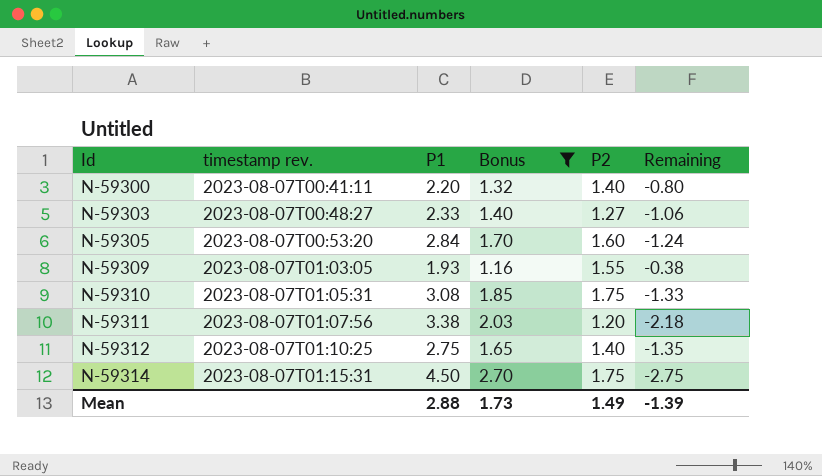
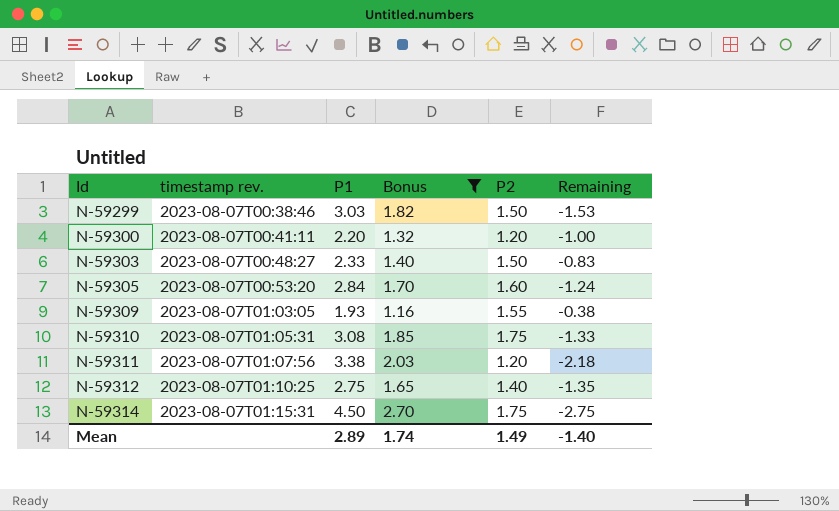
row N-59299: none -> 2023-08-07T00:38:46 | 3.03 | 1.82 | 1.50 | -1.53
N-59300 | P2: 1.40 -> 1.20
N-59300 | Remaining: -0.80 -> -1.00
N-59303 | P2: 1.27 -> 1.50
N-59303 | Remaining: -1.06 -> -0.83
Mean | P1: 2.88 -> 2.89
Mean | Bonus: 1.73 -> 1.74
Mean | Remaining: -1.39 -> -1.40

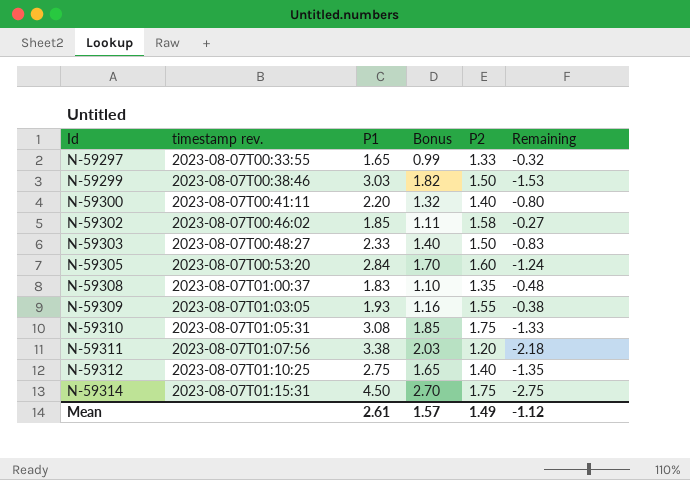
filter: Bonus >= 1.16 -> none
N-59300 | P2: 1.20 -> 1.40
N-59300 | Remaining: -1.00 -> -0.80
Mean | P1: 2.89 -> 2.61
Mean | Bonus: 1.74 -> 1.57
Mean | Remaining: -1.40 -> -1.12

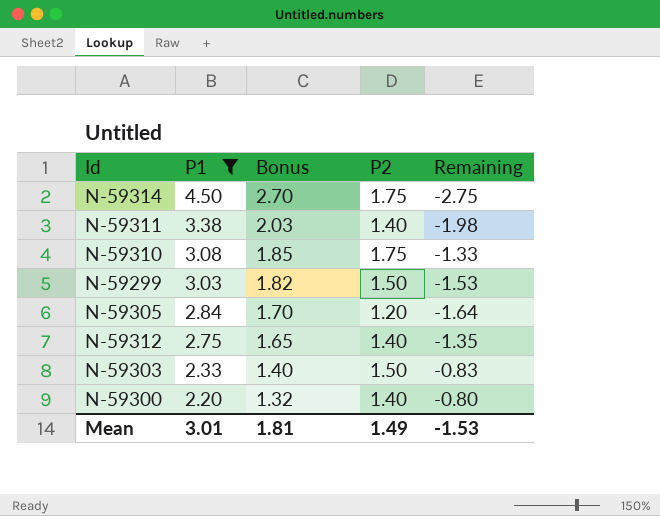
filter: none -> P1 >= 2.20
row order: Id ascending -> P1 descending
column timestamp rev. | position: 2 -> none
N-59311 | P2: 1.20 -> 1.40
N-59311 | Remaining: -2.18 -> -1.98
N-59305 | P2: 1.60 -> 1.20
N-59305 | Remaining: -1.24 -> -1.64
Mean | P1: 2.61 -> 3.01
Mean | Bonus: 1.57 -> 1.81
Mean | Remaining: -1.12 -> -1.53

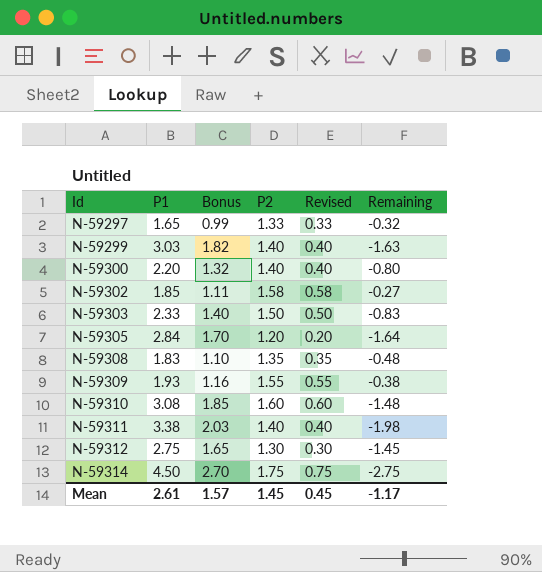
filter: P1 >= 2.20 -> none
row order: P1 descending -> Id ascending
column Revised | formula: none -> [P2] - 1
N-59299 | P2: 1.50 -> 1.40
N-59299 | Remaining: -1.53 -> -1.63
N-59310 | P2: 1.75 -> 1.60
N-59310 | Remaining: -1.33 -> -1.48
N-59312 | P2: 1.40 -> 1.30
N-59312 | Remaining: -1.35 -> -1.45
Mean | P1: 3.01 -> 2.61
Mean | Bonus: 1.81 -> 1.57
Mean | P2: 1.49 -> 1.45
Mean | Remaining: -1.53 -> -1.17

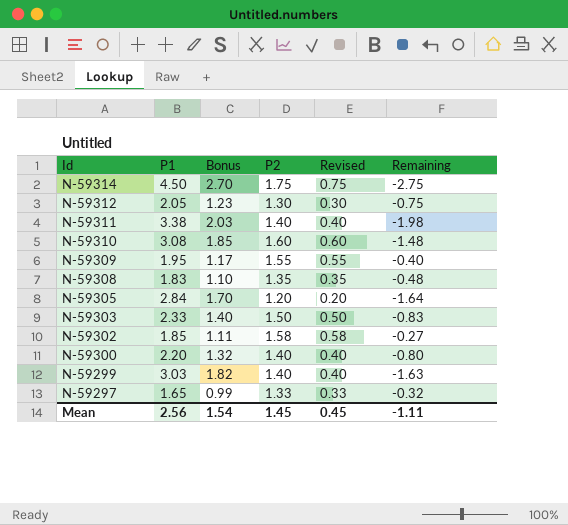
row order: Id ascending -> Id descending
N-59312 | P1: 2.75 -> 2.05
N-59312 | Bonus: 1.65 -> 1.23
N-59312 | Remaining: -1.45 -> -0.75
N-59309 | P1: 1.93 -> 1.95
N-59309 | Bonus: 1.16 -> 1.17
N-59309 | Remaining: -0.38 -> -0.40
Mean | P1: 2.61 -> 2.56
Mean | Bonus: 1.57 -> 1.54
Mean | Remaining: -1.17 -> -1.11

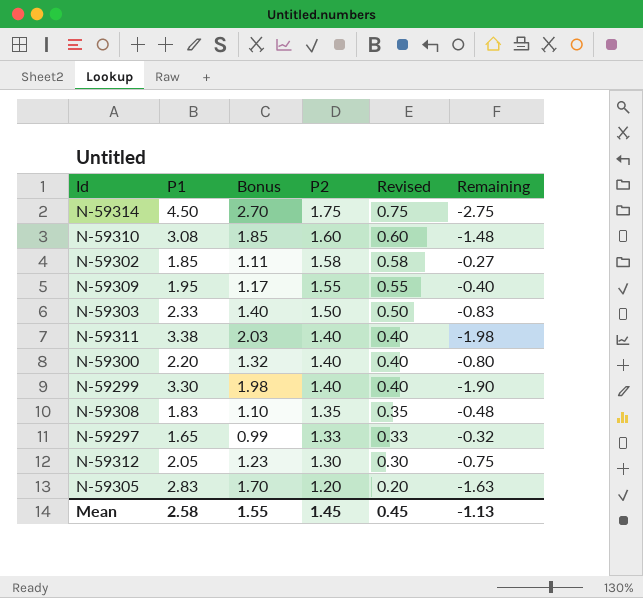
row order: Id descending -> P2 descending
N-59299 | P1: 3.03 -> 3.30
N-59299 | Bonus: 1.82 -> 1.98
N-59299 | Remaining: -1.63 -> -1.90
N-59305 | P1: 2.84 -> 2.83
N-59305 | Remaining: -1.64 -> -1.63
Mean | P1: 2.56 -> 2.58
Mean | Bonus: 1.54 -> 1.55
Mean | Remaining: -1.11 -> -1.13

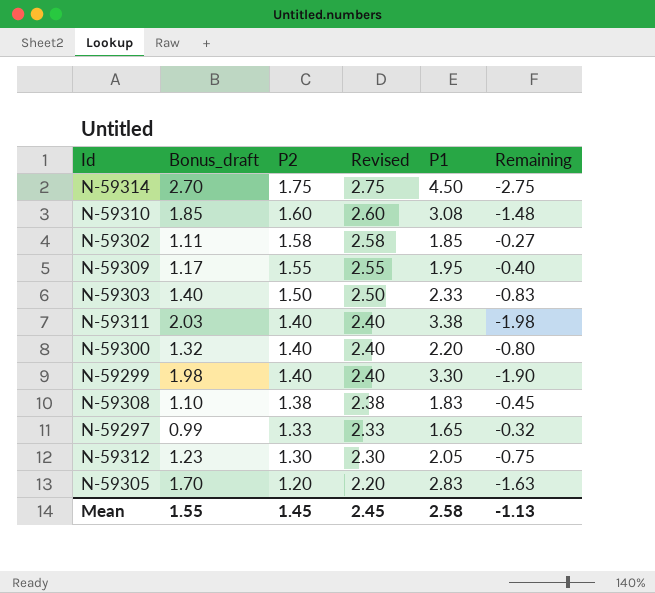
column name: Bonus -> Bonus_draft
column Revised | formula: [P2] - 1 -> [P2] + 1
column P1 | position: 2 -> 5
N-59308 | P2: 1.35 -> 1.38
N-59308 | Remaining: -0.48 -> -0.45
Mean | Revised: 0.45 -> 2.45

